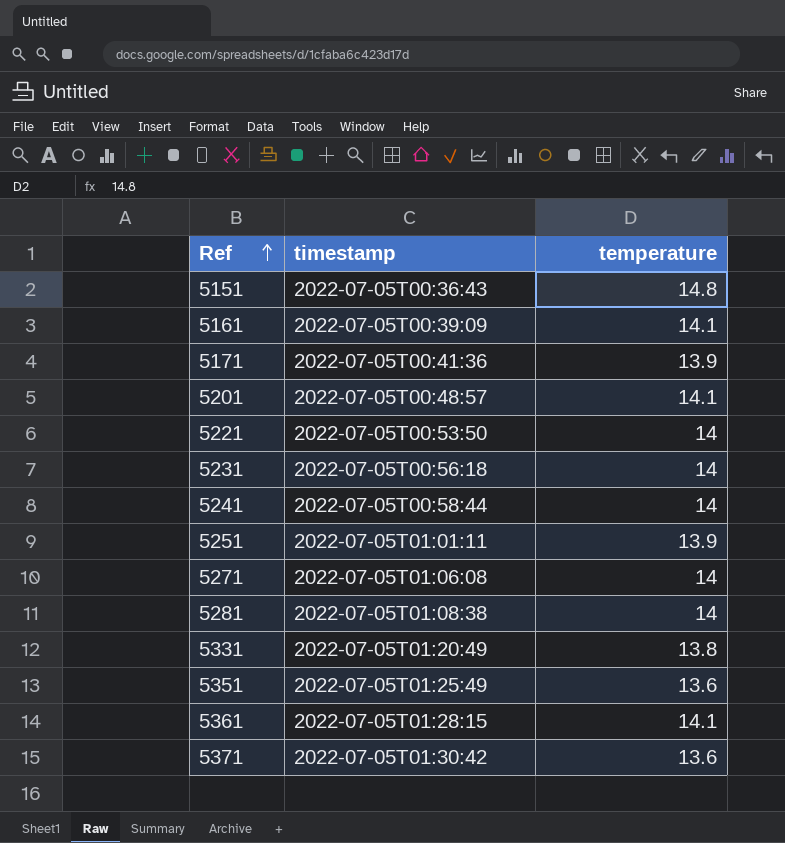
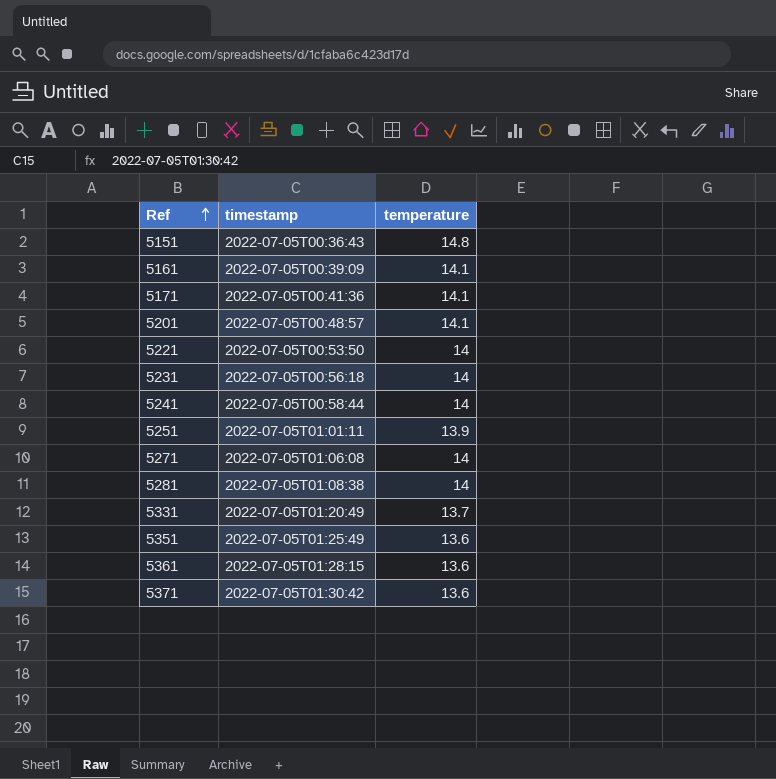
5171 | temperature: 13.9 -> 14.1
5331 | temperature: 13.8 -> 13.7
5361 | temperature: 14.1 -> 13.6

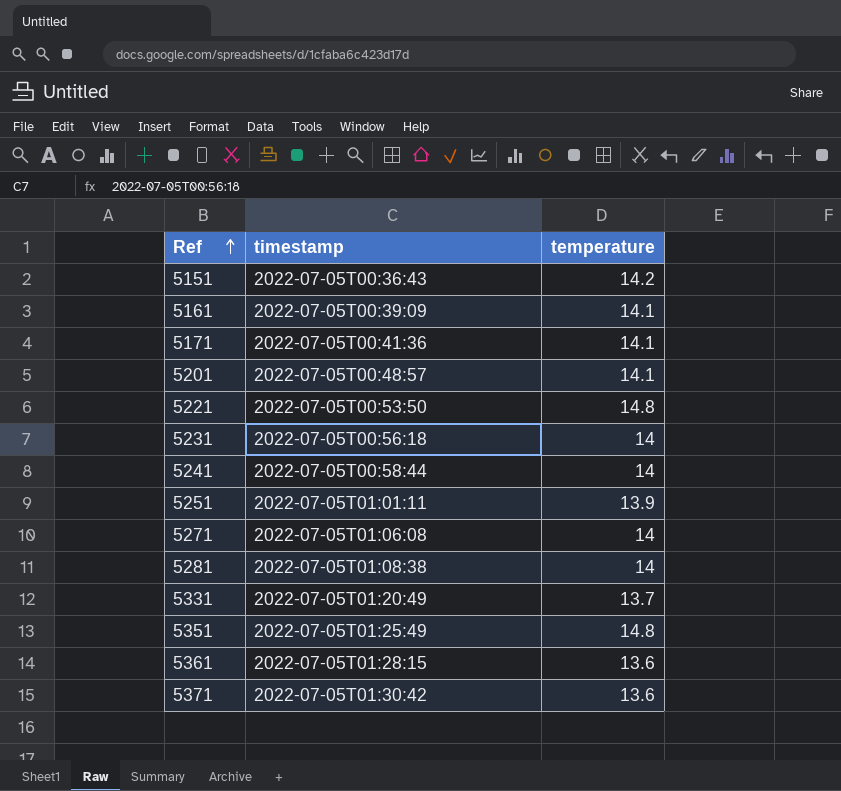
5151 | temperature: 14.8 -> 14.2
5221 | temperature: 14 -> 14.8
5351 | temperature: 13.6 -> 14.8

